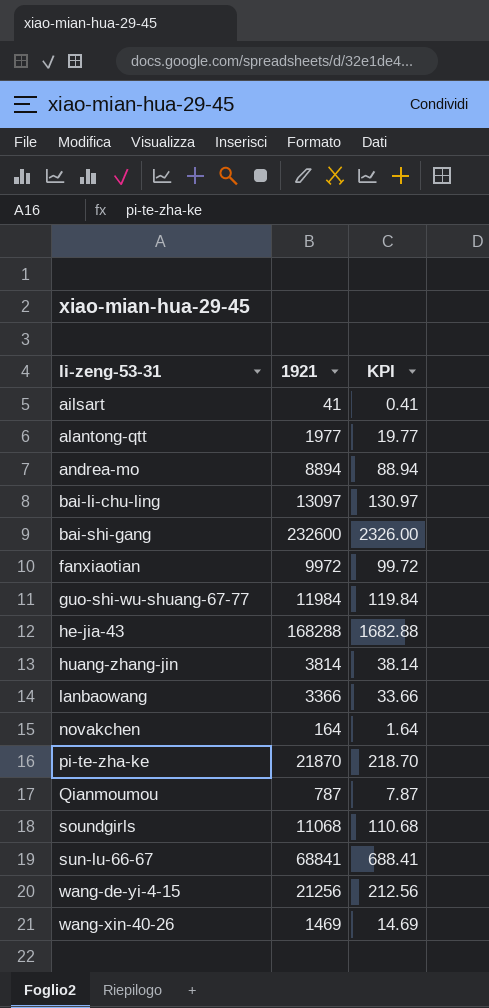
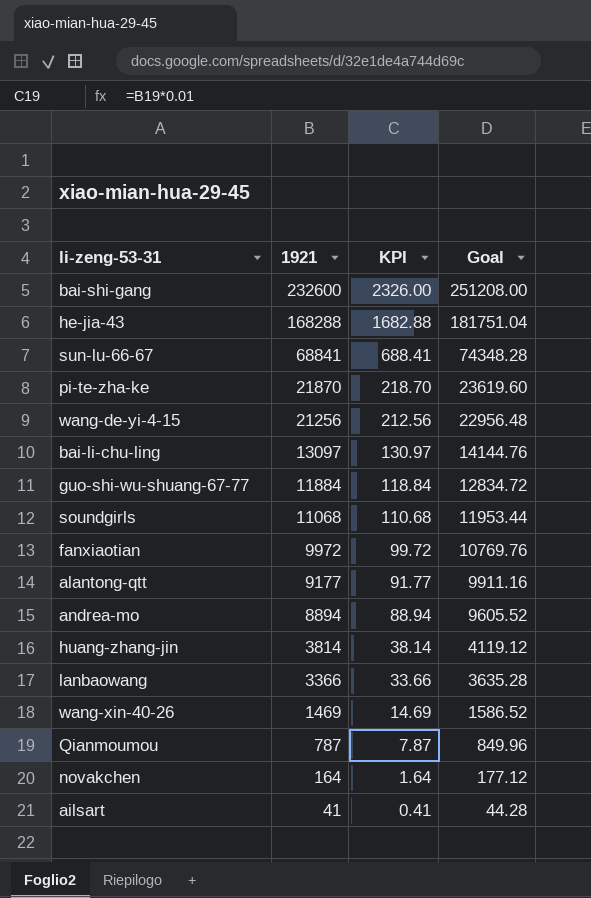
row order: li-zeng-53-31 ascending -> 1921 descending
column Goal | formula: none -> [1921] * 1.08
guo-shi-wu-shuang-67-77 | 1921: 11984 -> 11884
guo-shi-wu-shuang-67-77 | KPI: 119.84 -> 118.84
alantong-qtt | 1921: 1977 -> 9177
alantong-qtt | KPI: 19.77 -> 91.77

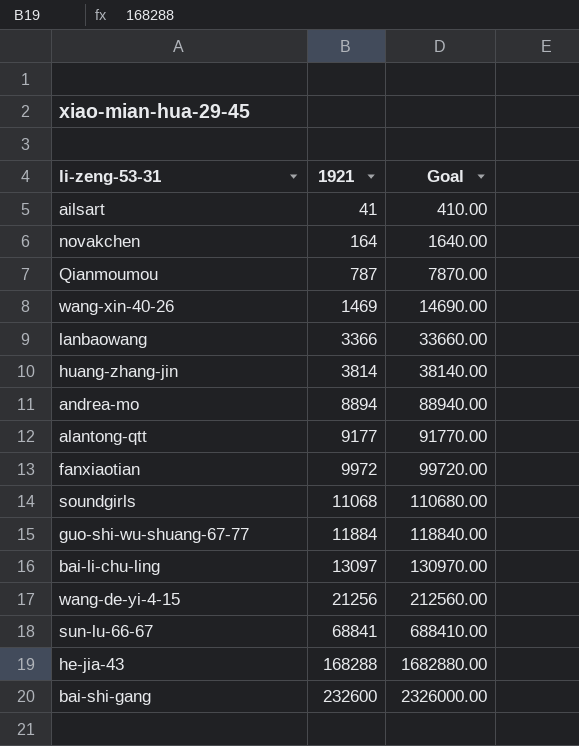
row order: 1921 descending -> 1921 ascending
column KPI | formula: [1921] * 0.01 -> none
column Goal | formula: [1921] * 1.08 -> [1921] * 10
row pi-te-zha-ke: 21870 | 218.70 | 23619.60 -> none

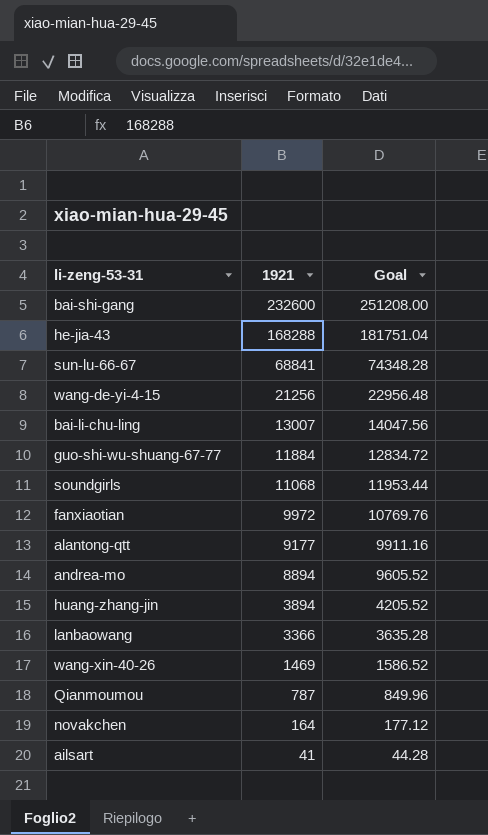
row order: 1921 ascending -> 1921 descending
column Goal | formula: [1921] * 10 -> [1921] * 1.08
bai-li-chu-ling | 1921: 13097 -> 13007
huang-zhang-jin | 1921: 3814 -> 3894

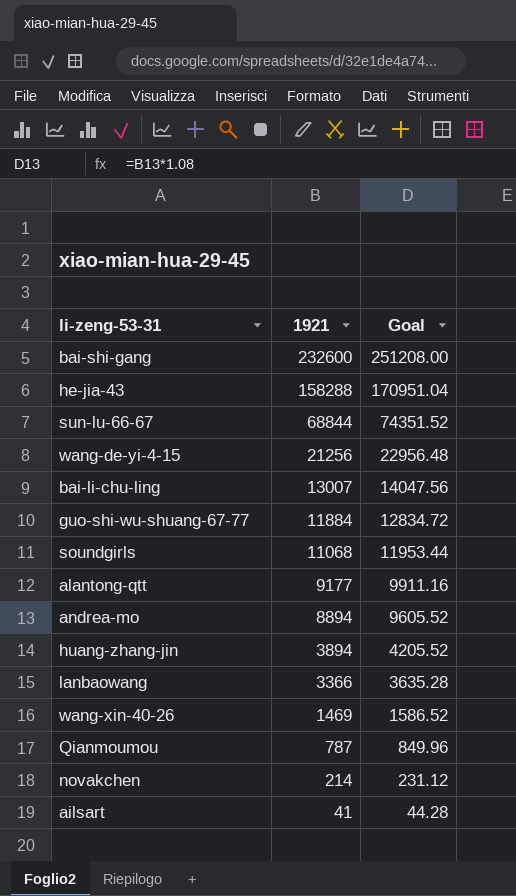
row fanxiaotian: 9972 | 10769.76 -> none
he-jia-43 | 1921: 168288 -> 158288
he-jia-43 | Goal: 181751.04 -> 170951.04
sun-lu-66-67 | 1921: 68841 -> 68844
sun-lu-66-67 | Goal: 74348.28 -> 74351.52
novakchen | 1921: 164 -> 214
novakchen | Goal: 177.12 -> 231.12

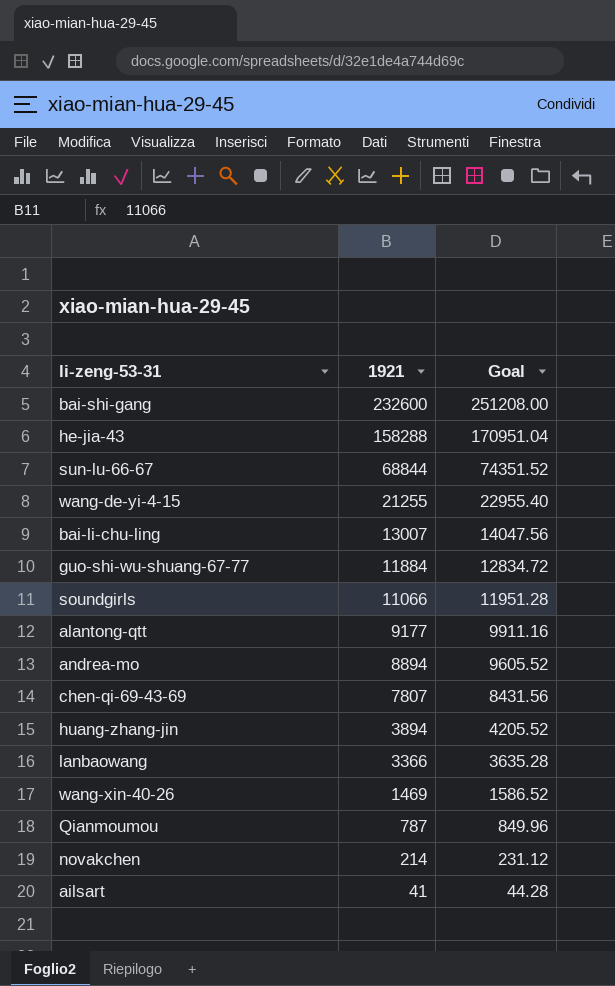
wang-de-yi-4-15 | 1921: 21256 -> 21255
wang-de-yi-4-15 | Goal: 22956.48 -> 22955.40
soundgirls | 1921: 11068 -> 11066
soundgirls | Goal: 11953.44 -> 11951.28
row chen-qi-69-43-69: none -> 7807 | 8431.56

